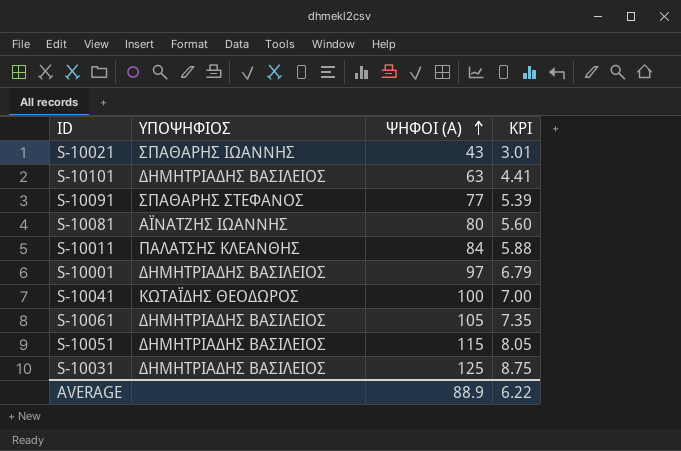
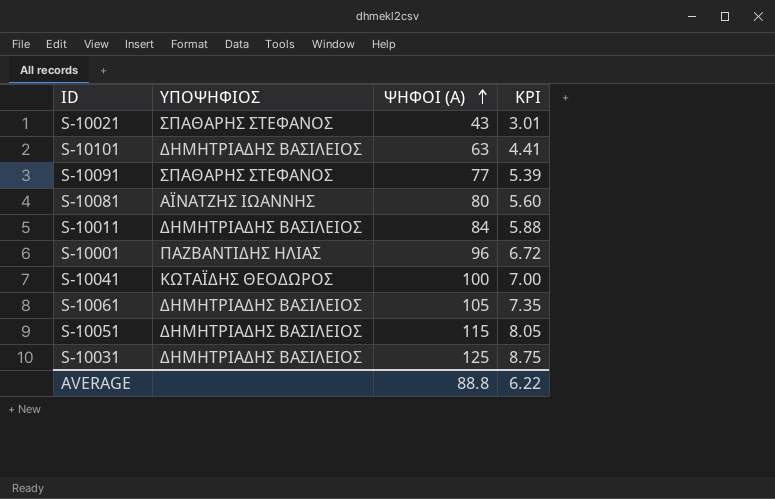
S-10021 | ΥΠΟΨΗΦΙΟΣ: ΣΠΑΘΑΡΗΣ ΙΩΑΝΝΗΣ -> ΣΠΑΘΑΡΗΣ ΣΤΕΦΑΝΟΣ
S-10011 | ΥΠΟΨΗΦΙΟΣ: ΠΑΛΑΤΣΗΣ ΚΛΕΑΝΘΗΣ -> ΔΗΜΗΤΡΙΑΔΗΣ ΒΑΣΙΛΕΙΟΣ
S-10001 | ΥΠΟΨΗΦΙΟΣ: ΔΗΜΗΤΡΙΑΔΗΣ ΒΑΣΙΛΕΙΟΣ -> ΠΑΖΒΑΝΤΙΔΗΣ ΗΛΙΑΣ
S-10001 | ΨΗΦΟΙ (Α): 97 -> 96
S-10001 | KPI: 6.79 -> 6.72
AVERAGE | ΨΗΦΟΙ (Α): 88.9 -> 88.8

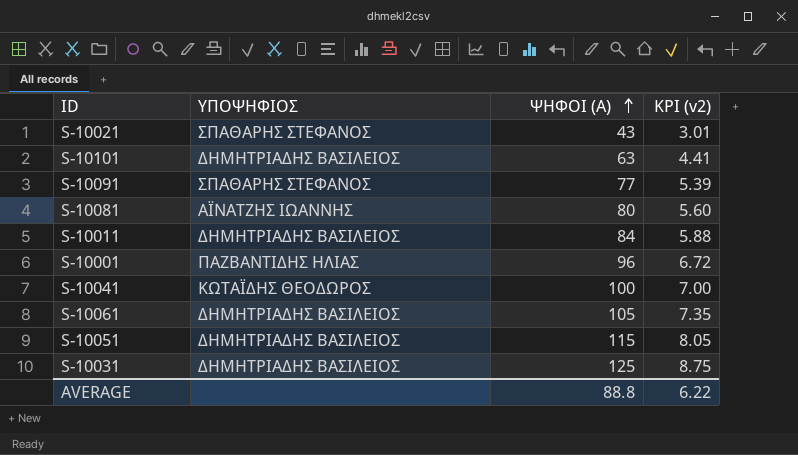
column name: KPI -> KPI (v2)

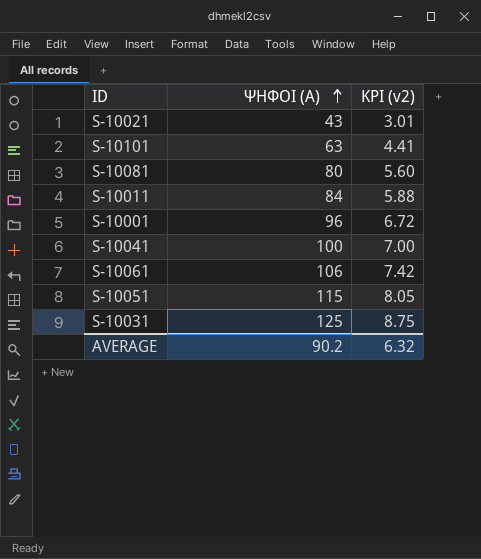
column ΥΠΟΨΗΦΙΟΣ | position: 2 -> none
row S-10091: ΣΠΑΘΑΡΗΣ ΣΤΕΦΑΝΟΣ | 77 | 5.39 -> none
S-10061 | ΨΗΦΟΙ (Α): 105 -> 106
S-10061 | KPI (v2): 7.35 -> 7.42
AVERAGE | ΨΗΦΟΙ (Α): 88.8 -> 90.2
AVERAGE | KPI (v2): 6.22 -> 6.32

